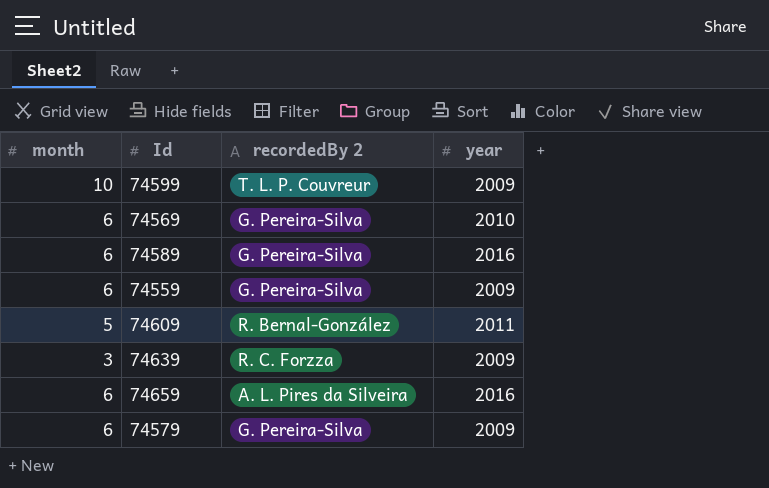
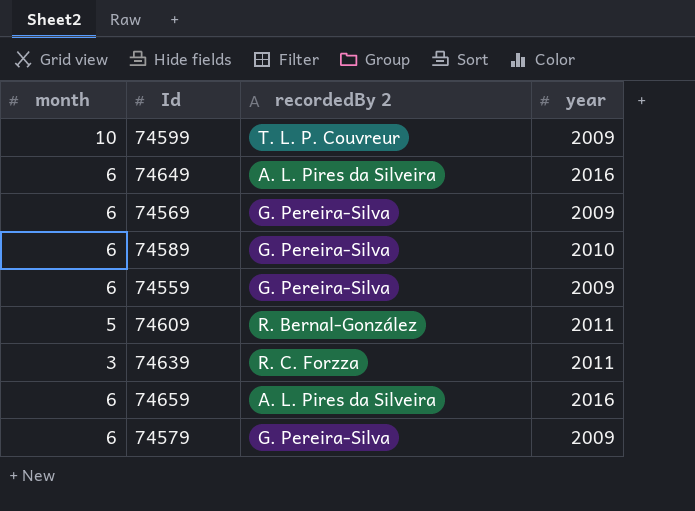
row 74649: none -> 6 | A. L. Pires da Silveira | 2016
74569 | year: 2010 -> 2009
74589 | year: 2016 -> 2010
74639 | year: 2009 -> 2011

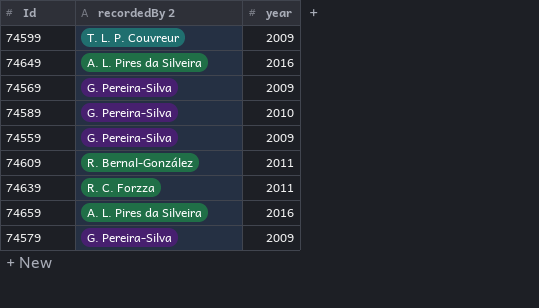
column month | position: 1 -> none

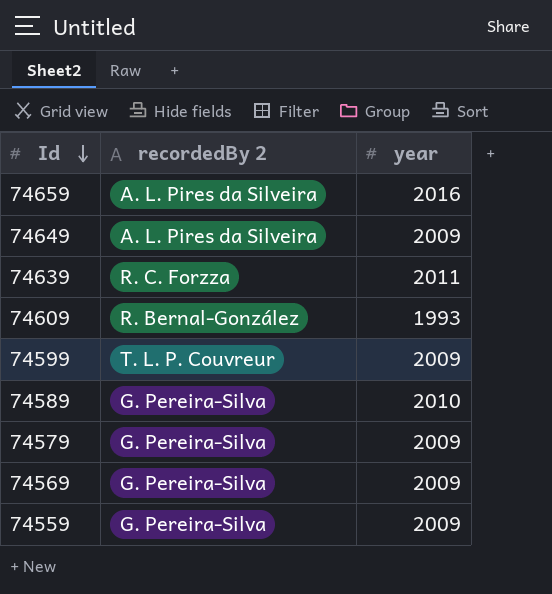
row order: none -> Id descending
74649 | year: 2016 -> 2009
74609 | year: 2011 -> 1993

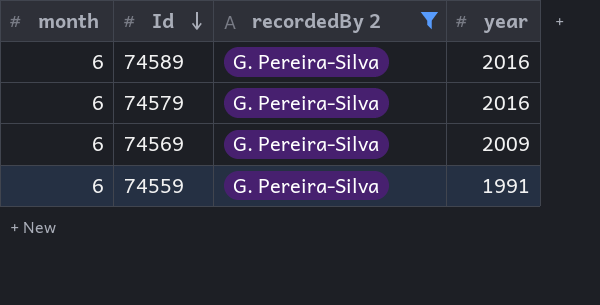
filter: none -> recordedBy 2 = G. Pereira-Silva
column month | position: none -> 1
74589 | year: 2010 -> 2016
74579 | year: 2009 -> 2016
74559 | year: 2009 -> 1991

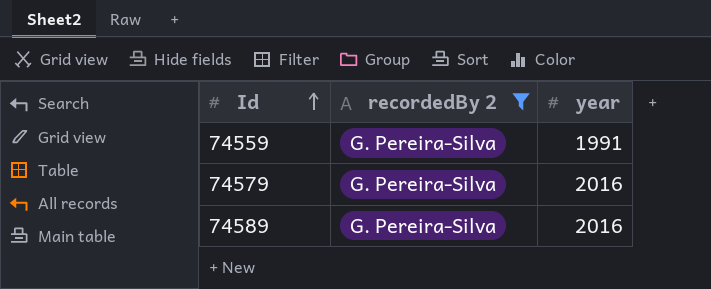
row order: Id descending -> Id ascending
column month | position: 1 -> none
row 74569: 6 | G. Pereira-Silva | 2009 -> none

